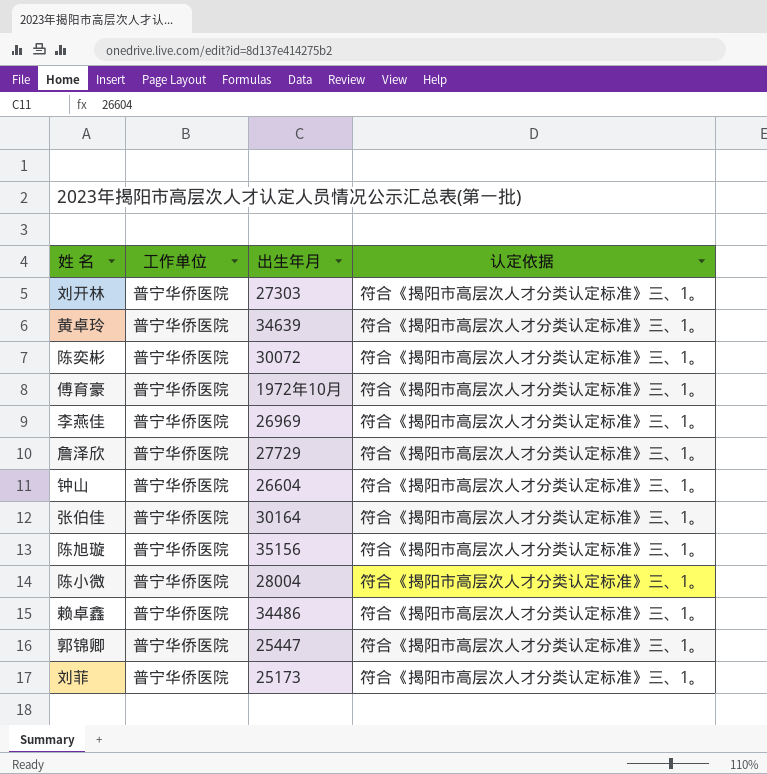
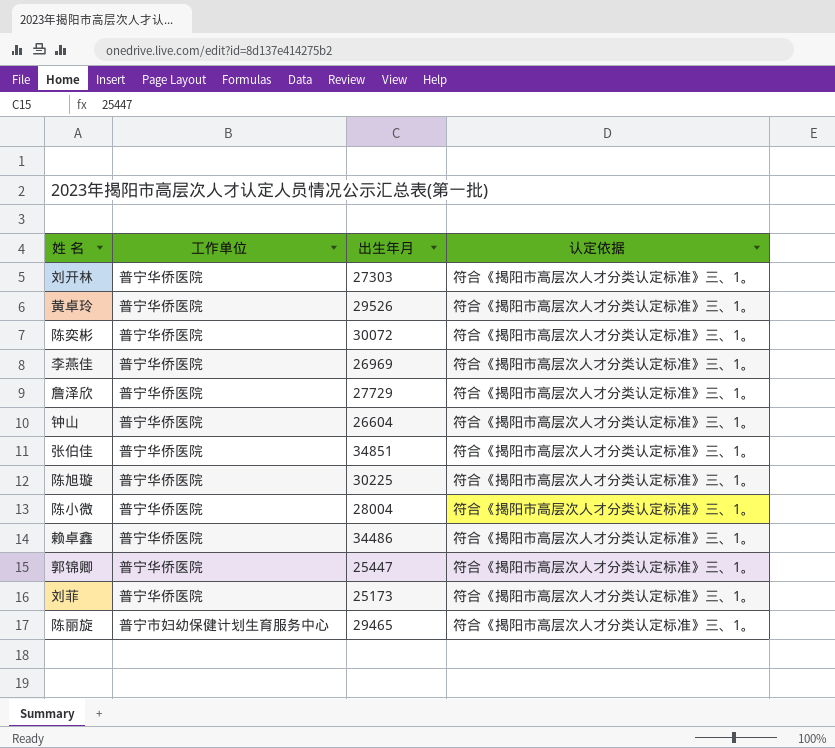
row 傅育豪: 普宁华侨医院 | 1972年10月 | 符合《揭阳市高层次人才分类认定标准》三、1。 -> none
黄卓玲 | 出生年月: 34639 -> 29526
张伯佳 | 出生年月: 30164 -> 34851
陈旭璇 | 出生年月: 35156 -> 30225
row 陈丽旋: none -> 普宁市妇幼保健计划生育服务中心 | 29465 | 符合《揭阳市高层次人才分类认定标准》三、1。

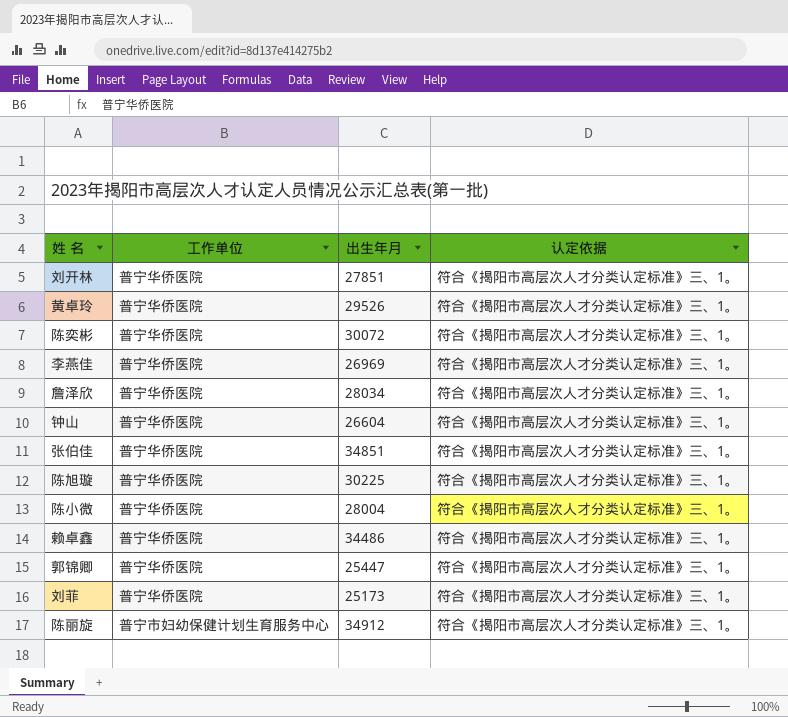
刘开林 | 出生年月: 27303 -> 27851
詹泽欣 | 出生年月: 27729 -> 28034
陈丽旋 | 出生年月: 29465 -> 34912

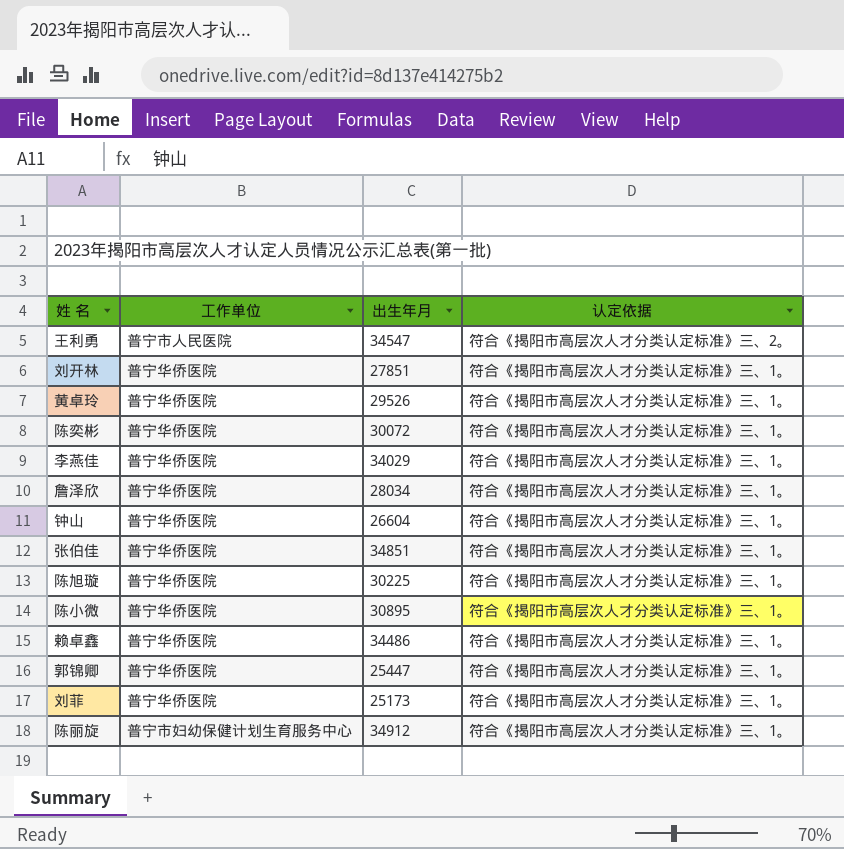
row 王利勇: none -> 普宁市人民医院 | 34547 | 符合《揭阳市高层次人才分类认定标准》三、2。
李燕佳 | 出生年月: 26969 -> 34029
陈小微 | 出生年月: 28004 -> 30895

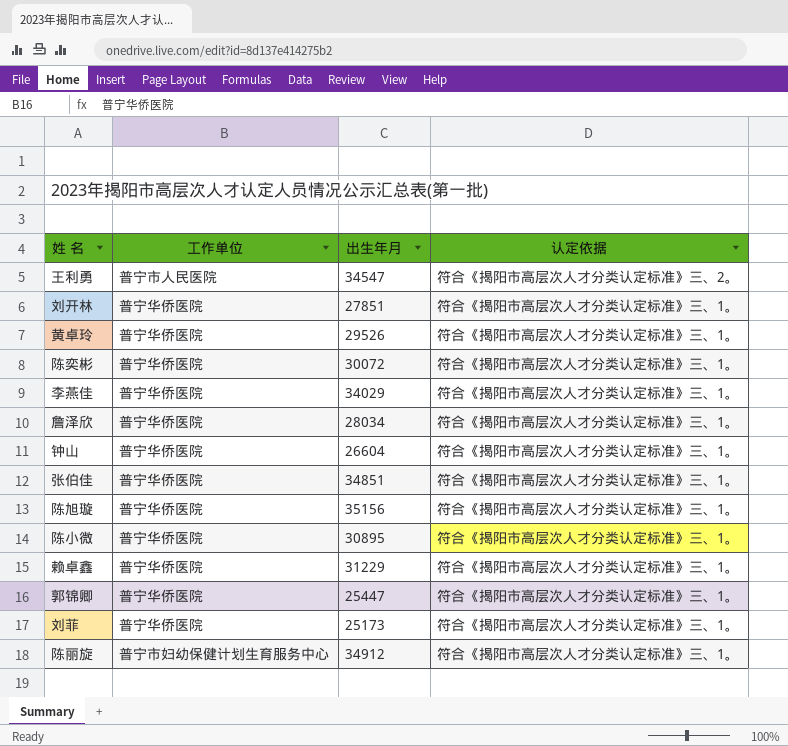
陈旭璇 | 出生年月: 30225 -> 35156
赖卓鑫 | 出生年月: 34486 -> 31229

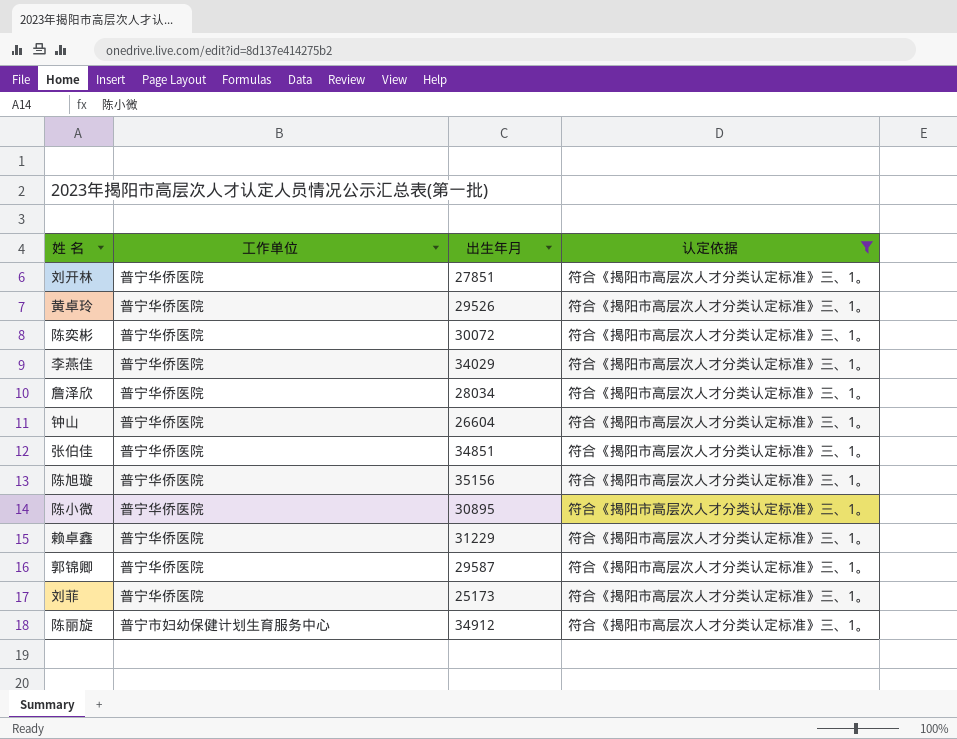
filter: none -> 认定依据 = 符合《揭阳市高层次人才分类认定标准》三、1。
郭锦卿 | 出生年月: 25447 -> 29587

